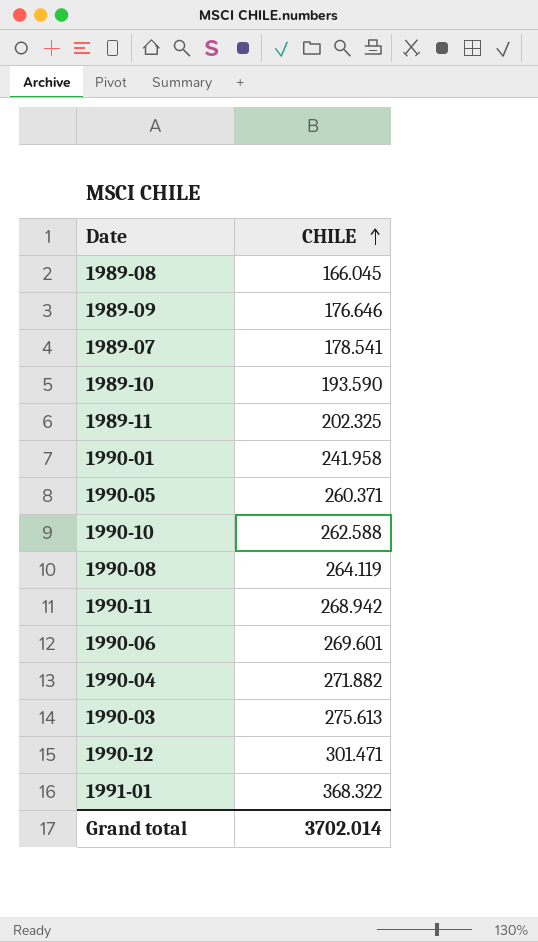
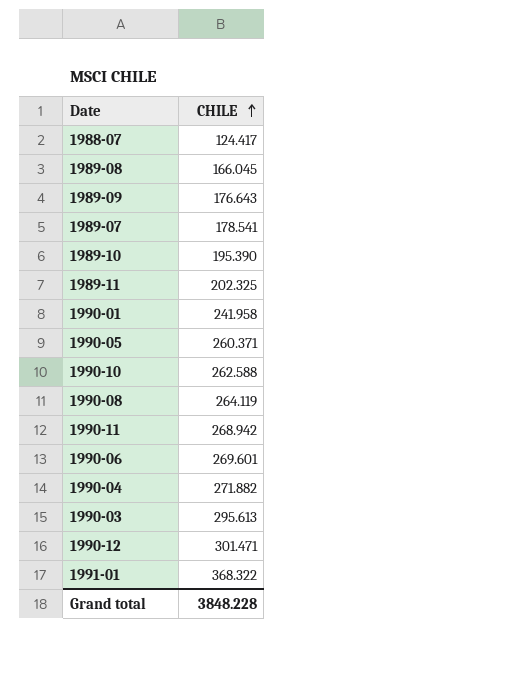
row 1988-07: none -> 124.417
1989-09 | CHILE: 176.646 -> 176.643
1989-10 | CHILE: 193.590 -> 195.390
1990-03 | CHILE: 275.613 -> 295.613
Grand total | CHILE: 3702.014 -> 3848.228

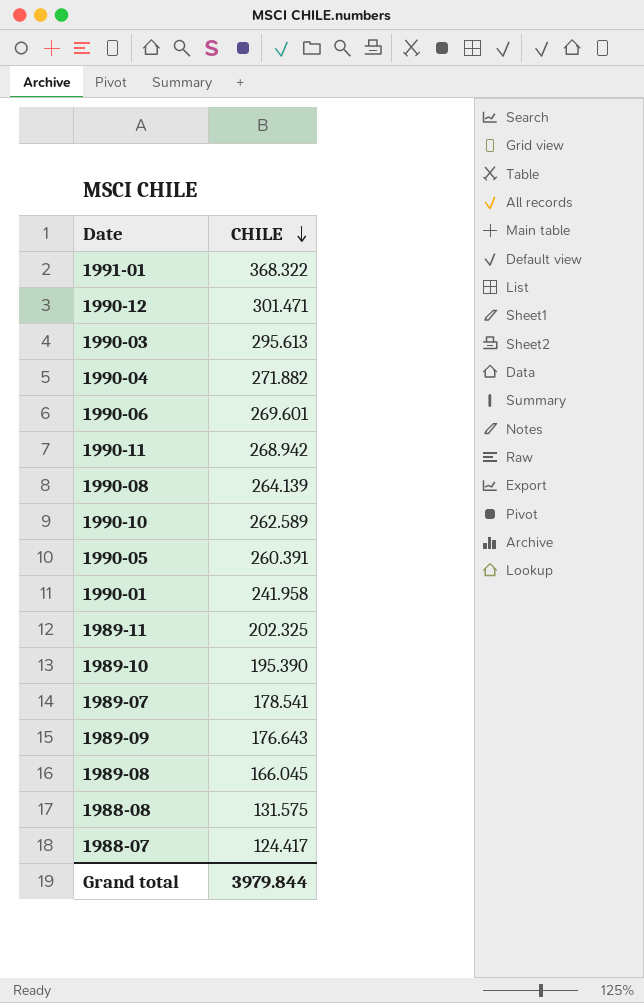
row order: CHILE ascending -> CHILE descending
1990-08 | CHILE: 264.119 -> 264.139
1990-10 | CHILE: 262.588 -> 262.589
1990-05 | CHILE: 260.371 -> 260.391
row 1988-08: none -> 131.575
Grand total | CHILE: 3848.228 -> 3979.844

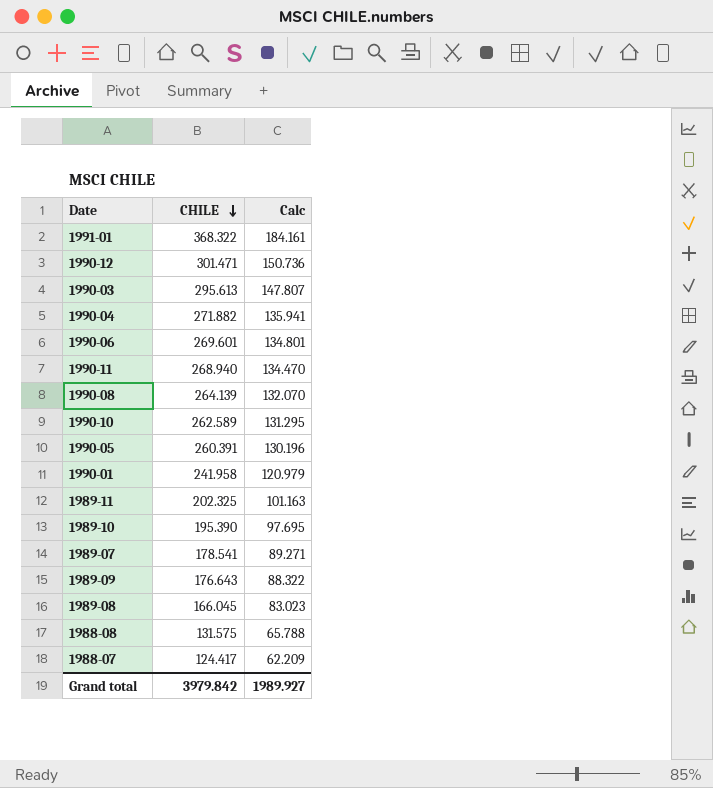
column Calc | formula: none -> [CHILE] * 0.5
1990-11 | CHILE: 268.942 -> 268.940
Grand total | CHILE: 3979.844 -> 3979.842

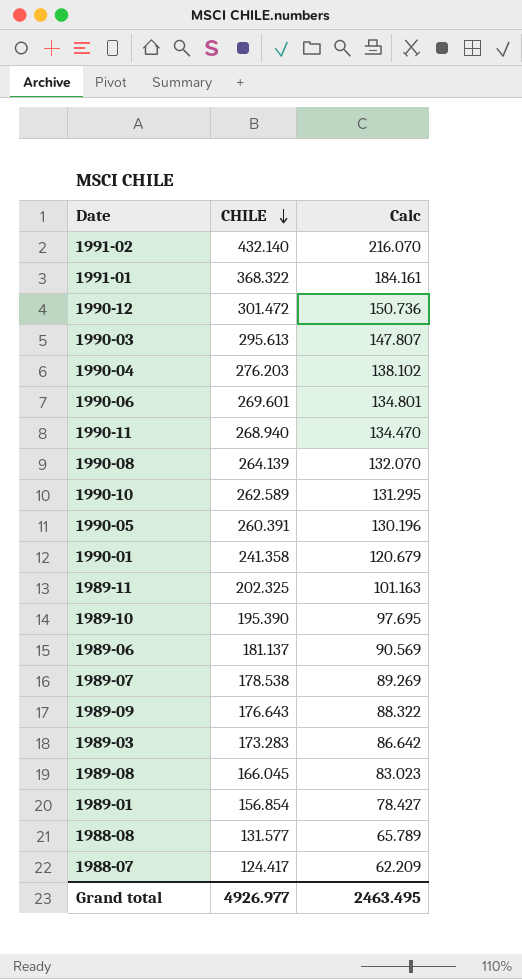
row 1991-02: none -> 432.140 | 216.070
1990-12 | CHILE: 301.471 -> 301.472
1990-04 | CHILE: 271.882 -> 276.203
1990-04 | Calc: 135.941 -> 138.102
1990-01 | CHILE: 241.958 -> 241.358
1990-01 | Calc: 120.979 -> 120.679
row 1989-06: none -> 181.137 | 90.569
1989-07 | CHILE: 178.541 -> 178.538
1989-07 | Calc: 89.271 -> 89.269
row 1989-03: none -> 173.283 | 86.642
row 1989-01: none -> 156.854 | 78.427
1988-08 | CHILE: 131.575 -> 131.577
1988-08 | Calc: 65.788 -> 65.789
Grand total | CHILE: 3979.842 -> 4926.977
Grand total | Calc: 1989.927 -> 2463.495

